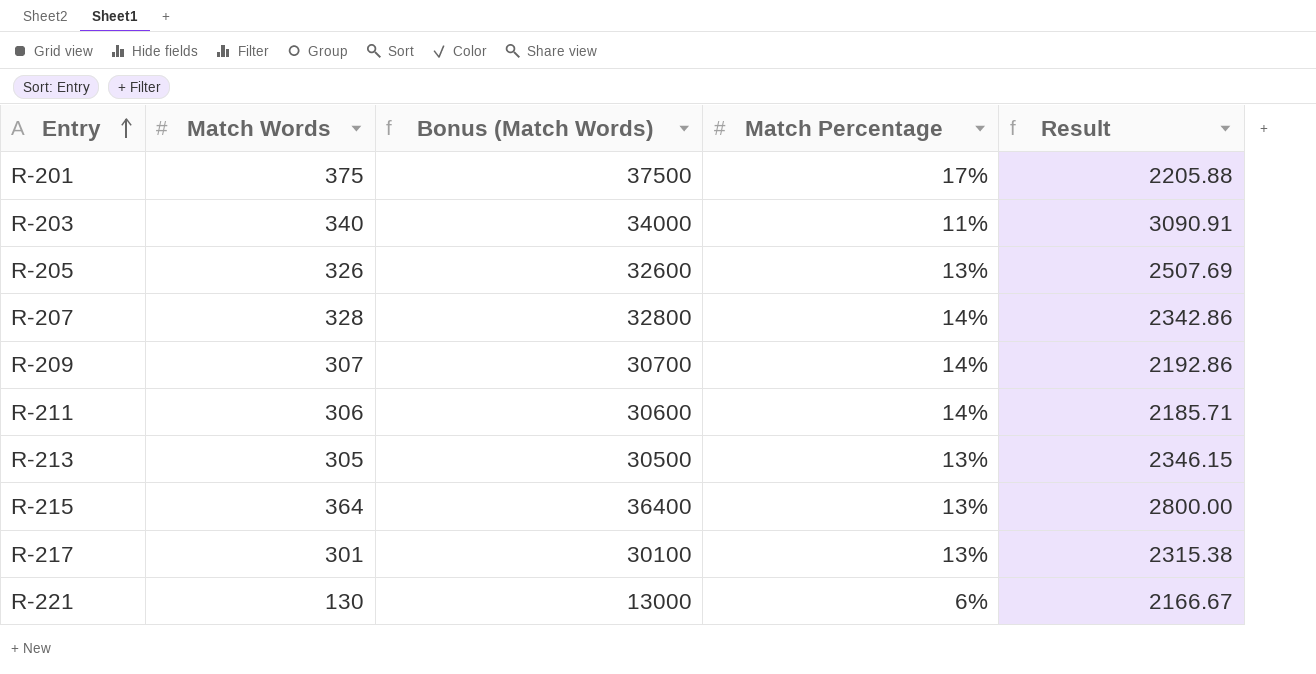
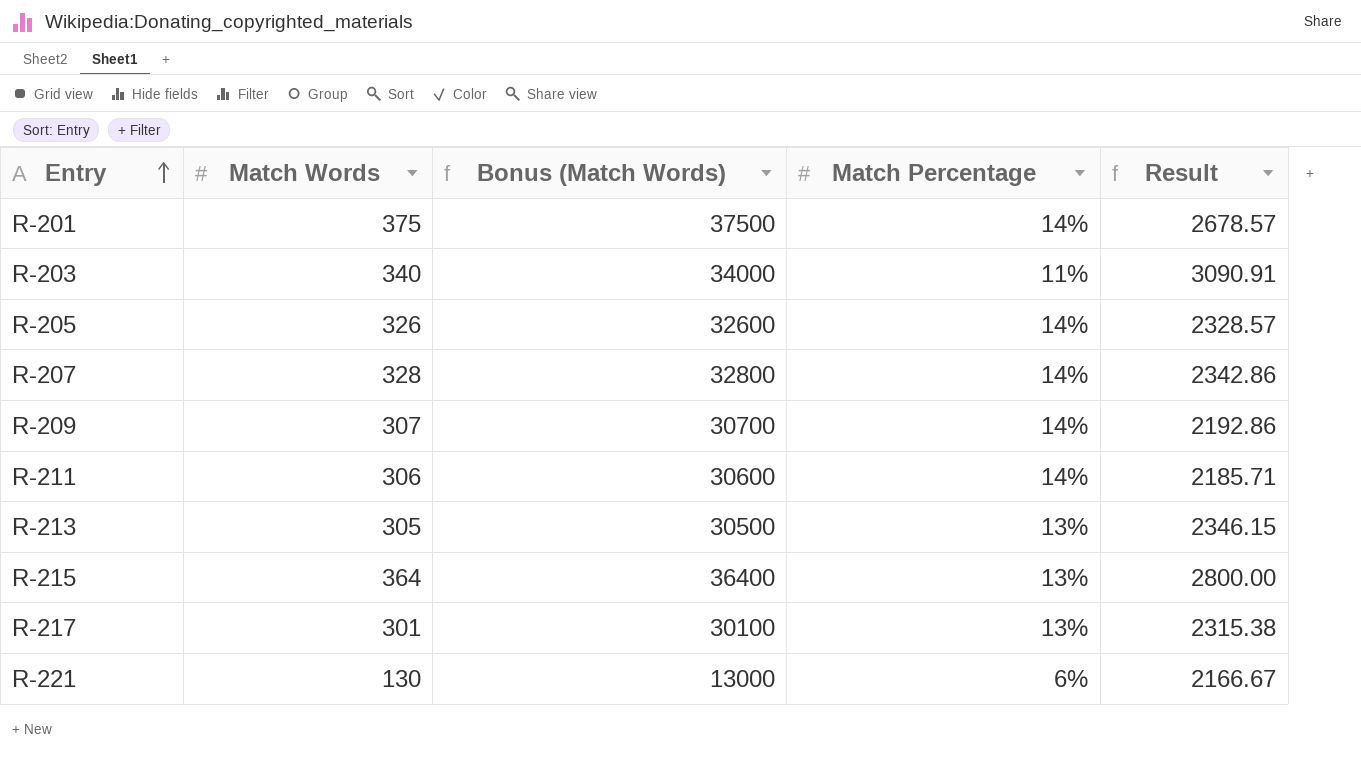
R-201 | Match Percentage: 17% -> 14%
R-201 | Result: 2205.88 -> 2678.57
R-205 | Match Percentage: 13% -> 14%
R-205 | Result: 2507.69 -> 2328.57

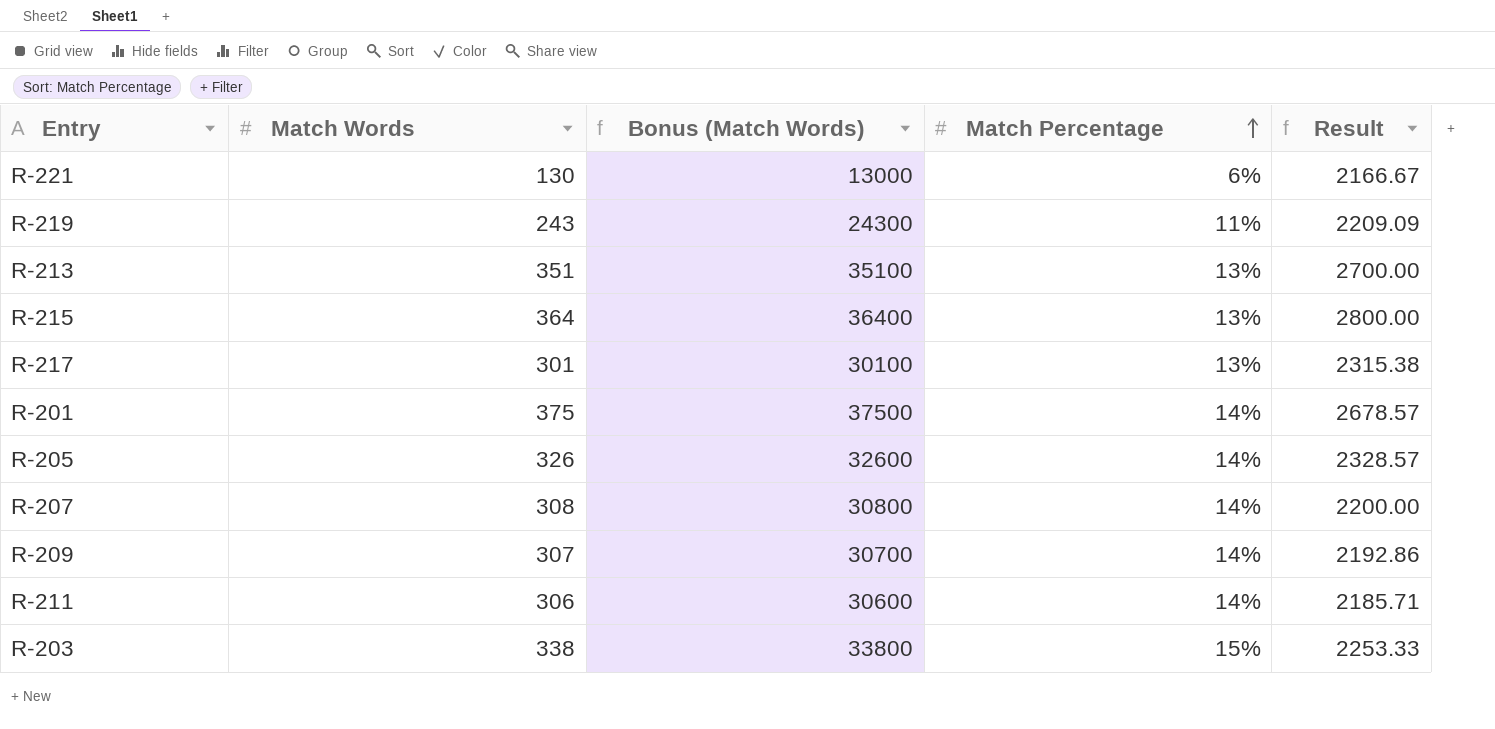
row order: Entry ascending -> Match Percentage ascending
row R-219: none -> 243 | 24300 | 11% | 2209.09
R-213 | Match Words: 305 -> 351
R-213 | Bonus (Match Words): 30500 -> 35100
R-213 | Result: 2346.15 -> 2700.00
R-207 | Match Words: 328 -> 308
R-207 | Bonus (Match Words): 32800 -> 30800
R-207 | Result: 2342.86 -> 2200.00
R-203 | Match Words: 340 -> 338
R-203 | Bonus (Match Words): 34000 -> 33800
R-203 | Match Percentage: 11% -> 15%
R-203 | Result: 3090.91 -> 2253.33

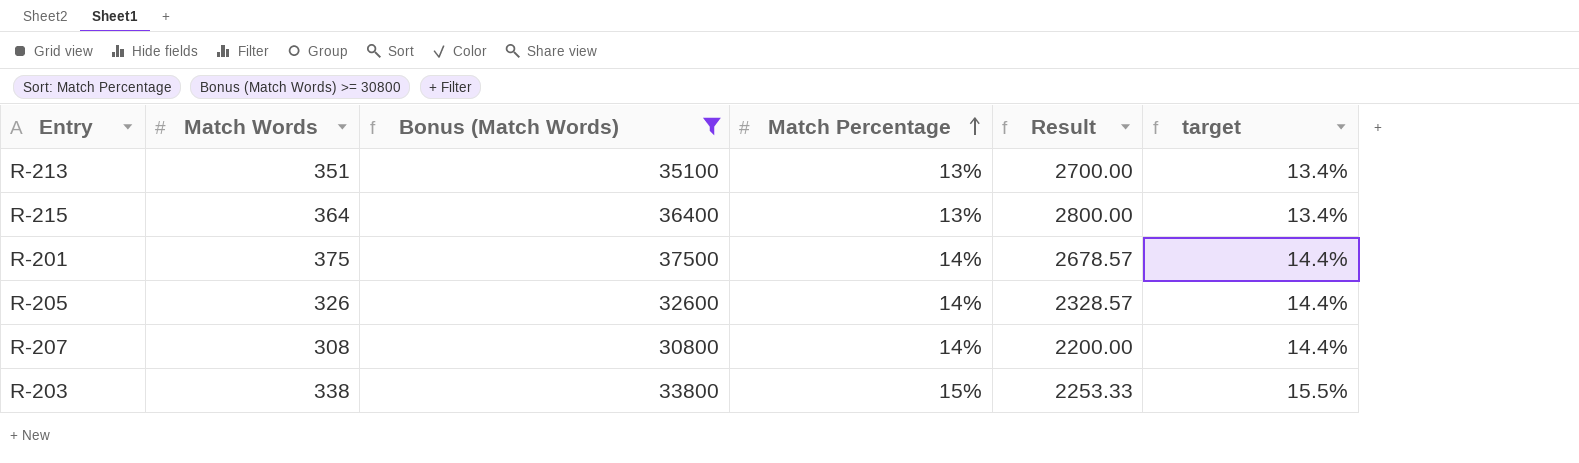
filter: none -> Bonus (Match Words) >= 30800
column target | formula: none -> [Match Percentage] * 1.03

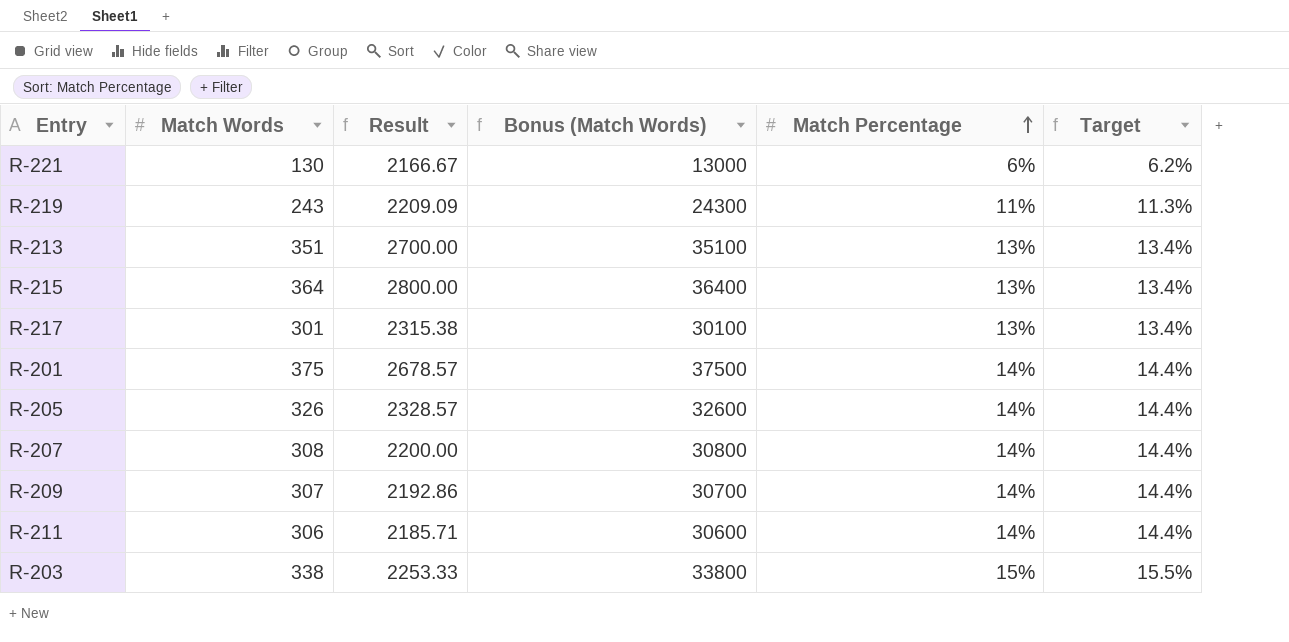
filter: Bonus (Match Words) >= 30800 -> none
column Result | position: 5 -> 3
column name: target -> Target

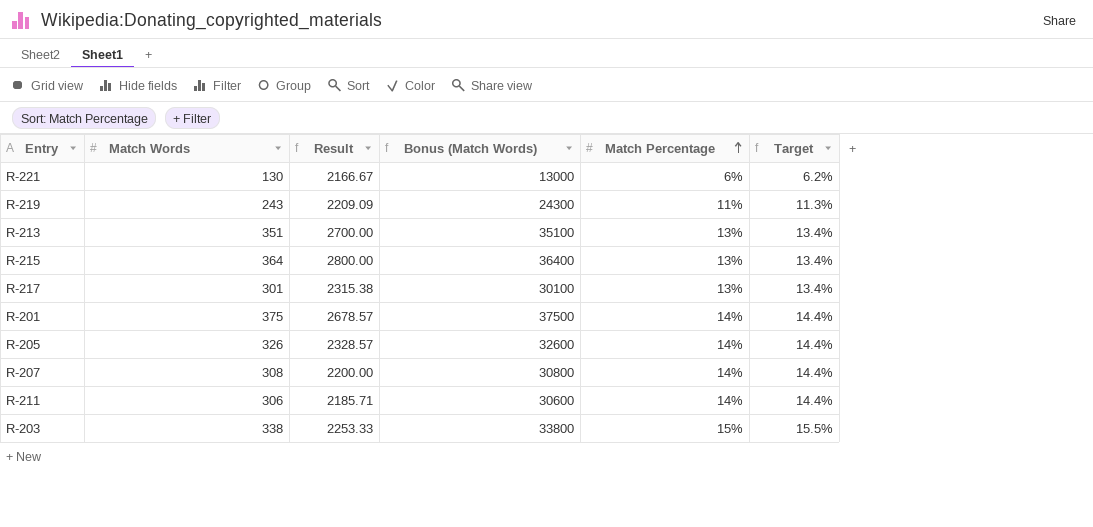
row R-209: 307 | 2192.86 | 30700 | 14% | 14.4% -> none

